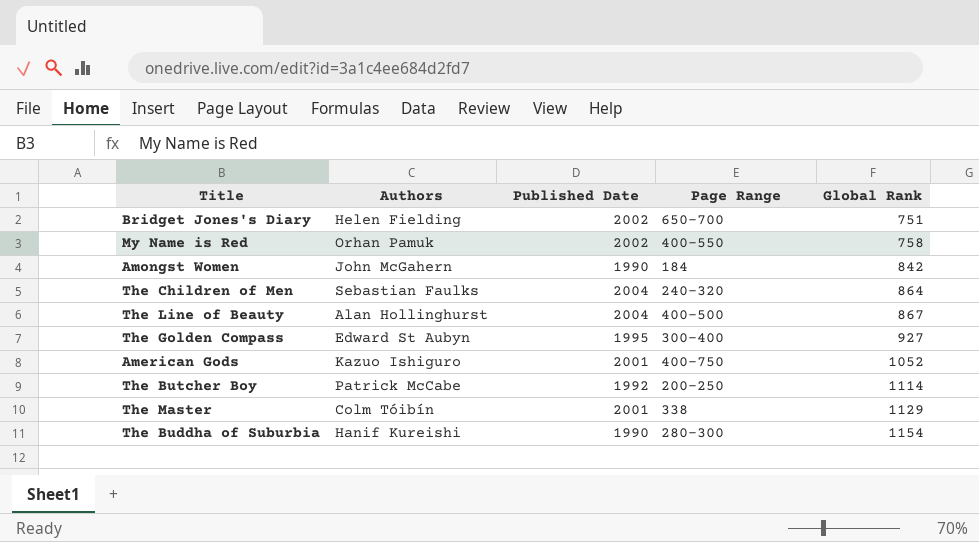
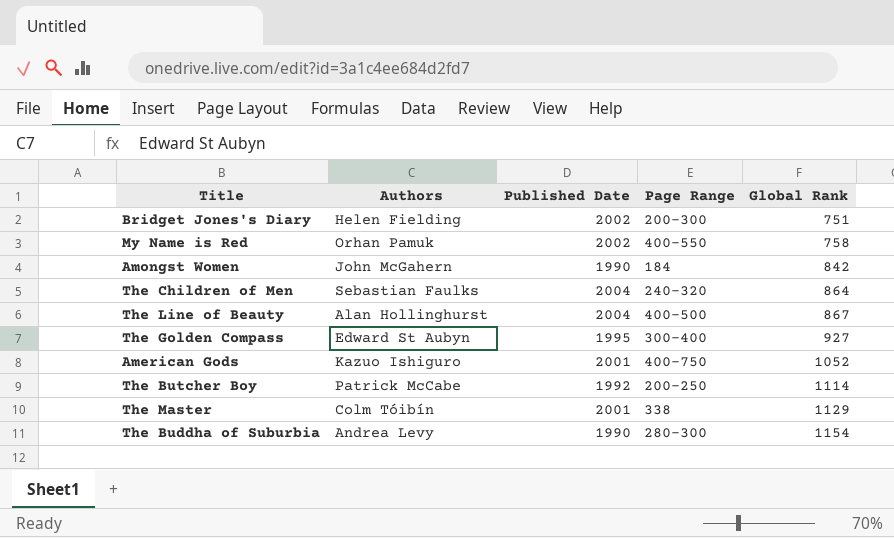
Bridget Jones's Diary | Page Range: 650-700 -> 200-300
The Buddha of Suburbia | Authors: Hanif Kureishi -> Andrea Levy

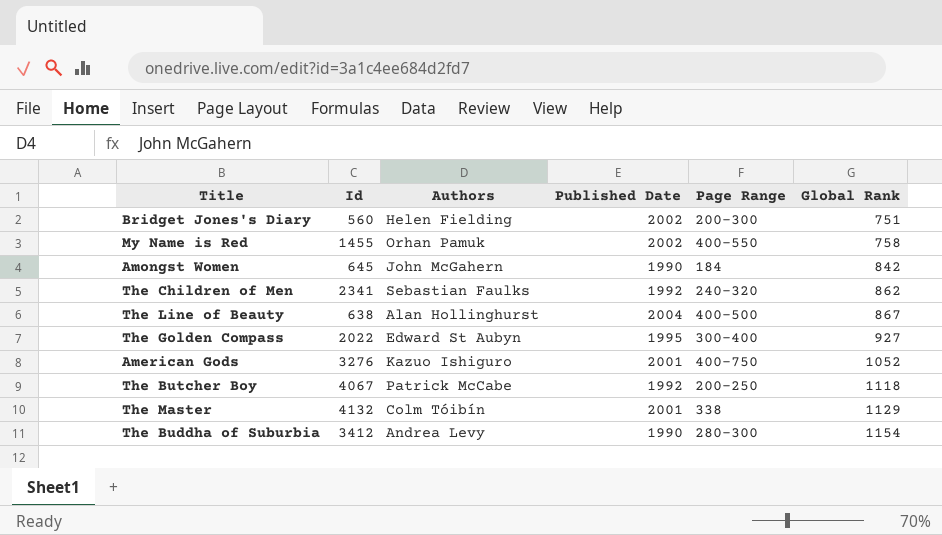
column Id | position: none -> 2
The Children of Men | Published Date: 2004 -> 1992
The Children of Men | Global Rank: 864 -> 862
The Butcher Boy | Global Rank: 1114 -> 1118

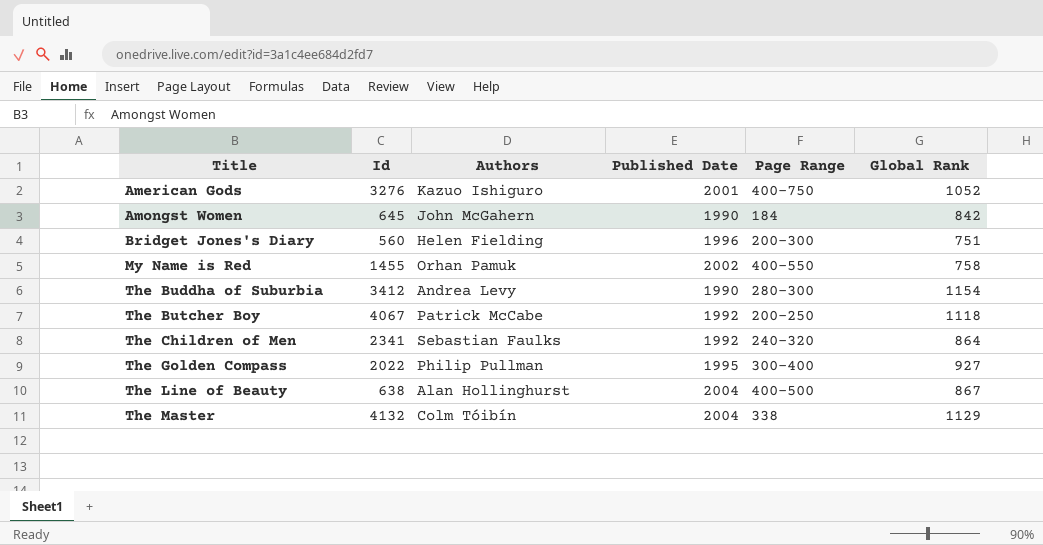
row order: Global Rank ascending -> Title ascending
Bridget Jones's Diary | Published Date: 2002 -> 1996
The Children of Men | Global Rank: 862 -> 864
The Golden Compass | Authors: Edward St Aubyn -> Philip Pullman
The Master | Published Date: 2001 -> 2004

